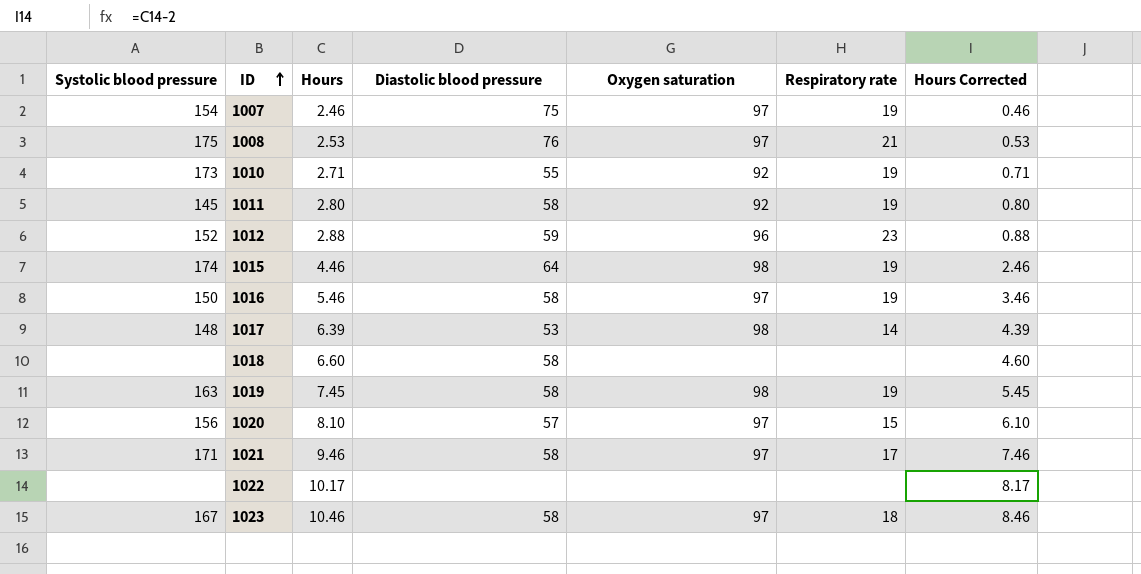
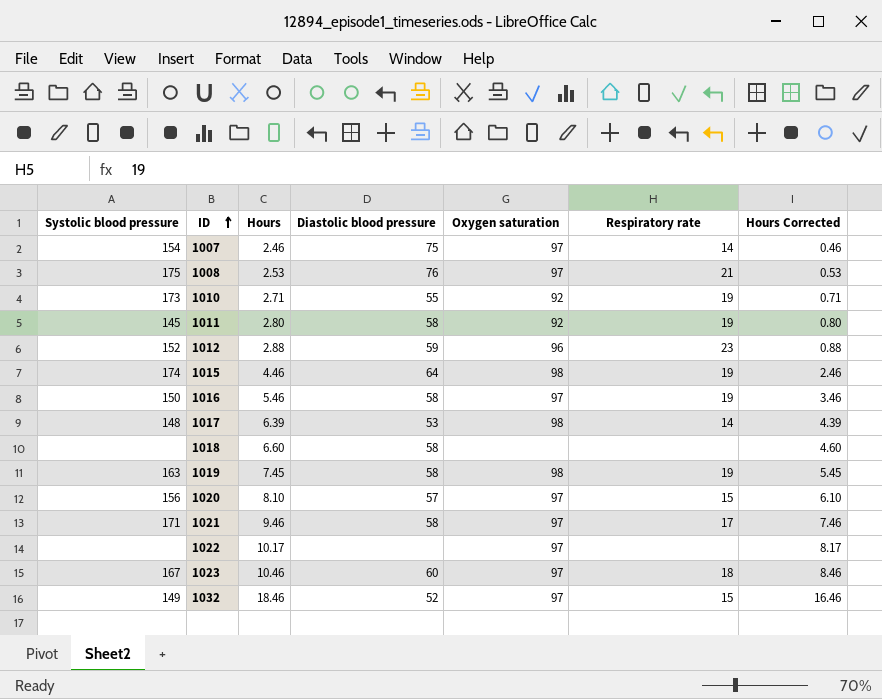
1007 | Respiratory rate: 19 -> 14
1022 | Oxygen saturation: none -> 97
1023 | Diastolic blood pressure: 58 -> 60
row 1032: none -> 149 | 18.46 | 52 | 97 | 15 | 16.46

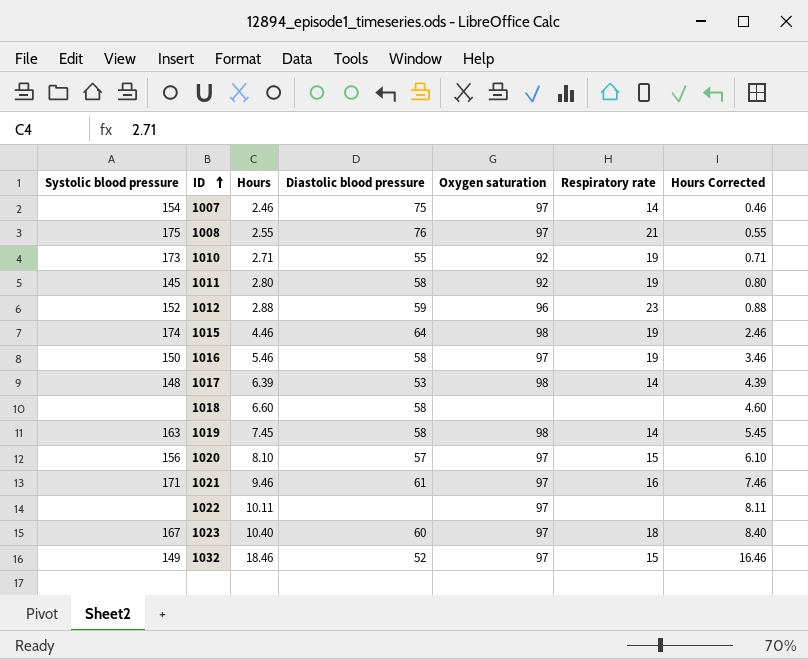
1008 | Hours: 2.53 -> 2.55
1008 | Hours Corrected: 0.53 -> 0.55
1019 | Respiratory rate: 19 -> 14
1021 | Diastolic blood pressure: 58 -> 61
1021 | Respiratory rate: 17 -> 16
1022 | Hours: 10.17 -> 10.11
1022 | Hours Corrected: 8.17 -> 8.11
1023 | Hours: 10.46 -> 10.40
1023 | Hours Corrected: 8.46 -> 8.40

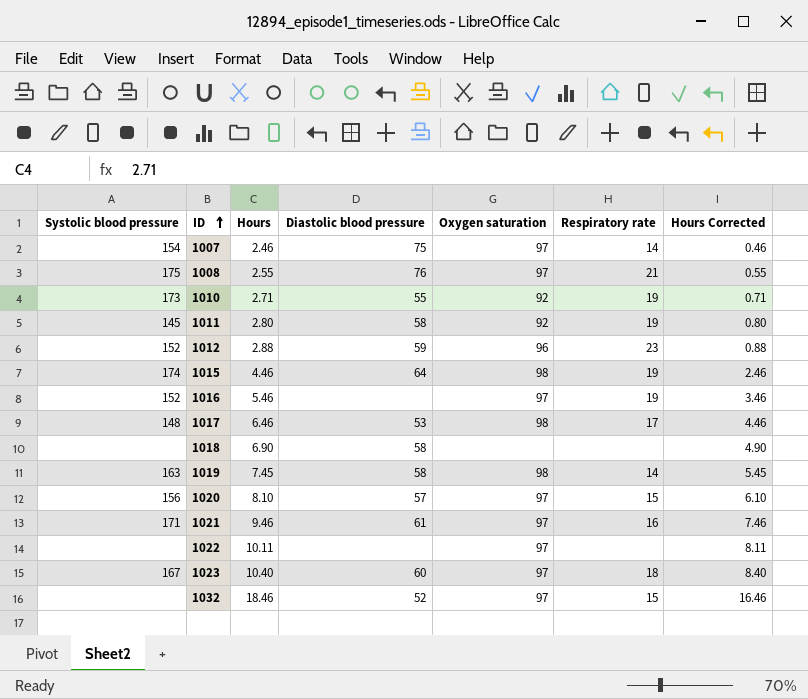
1016 | Systolic blood pressure: 150 -> 152
1016 | Diastolic blood pressure: 58 -> none
1017 | Hours: 6.39 -> 6.46
1017 | Respiratory rate: 14 -> 17
1017 | Hours Corrected: 4.39 -> 4.46
1018 | Hours: 6.60 -> 6.90
1018 | Hours Corrected: 4.60 -> 4.90
1032 | Systolic blood pressure: 149 -> none

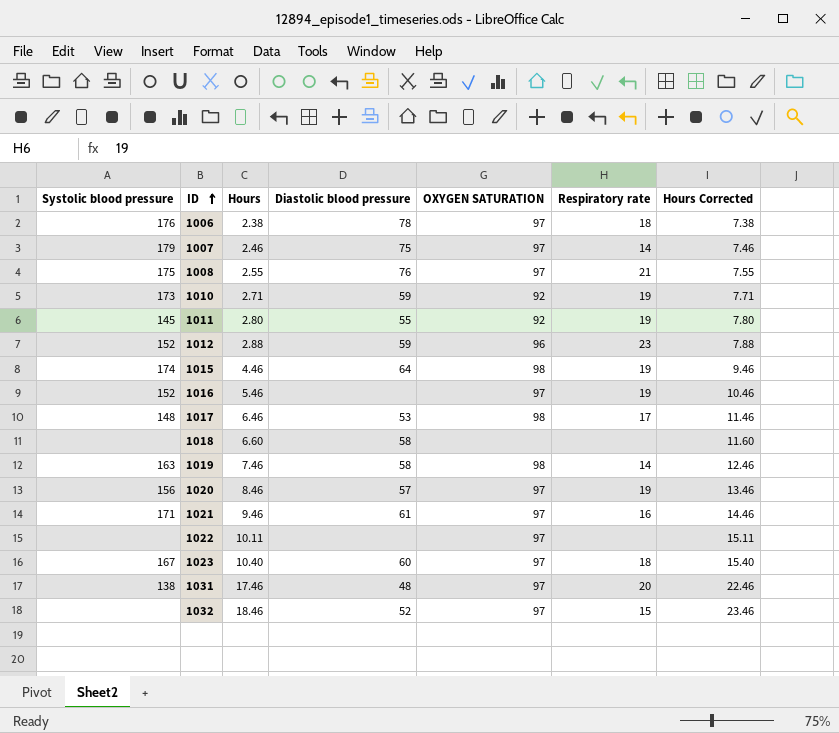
column name: Oxygen saturation -> OXYGEN SATURATION
column Hours Corrected | formula: [Hours] - 2 -> [Hours] + 5
row 1006: none -> 176 | 2.38 | 78 | 97 | 18 | 7.38
1007 | Systolic blood pressure: 154 -> 179
1010 | Diastolic blood pressure: 55 -> 59
1011 | Diastolic blood pressure: 58 -> 55
1018 | Hours: 6.90 -> 6.60
1019 | Hours: 7.45 -> 7.46
1020 | Hours: 8.10 -> 8.46
1020 | Respiratory rate: 15 -> 19
row 1031: none -> 138 | 17.46 | 48 | 97 | 20 | 22.46

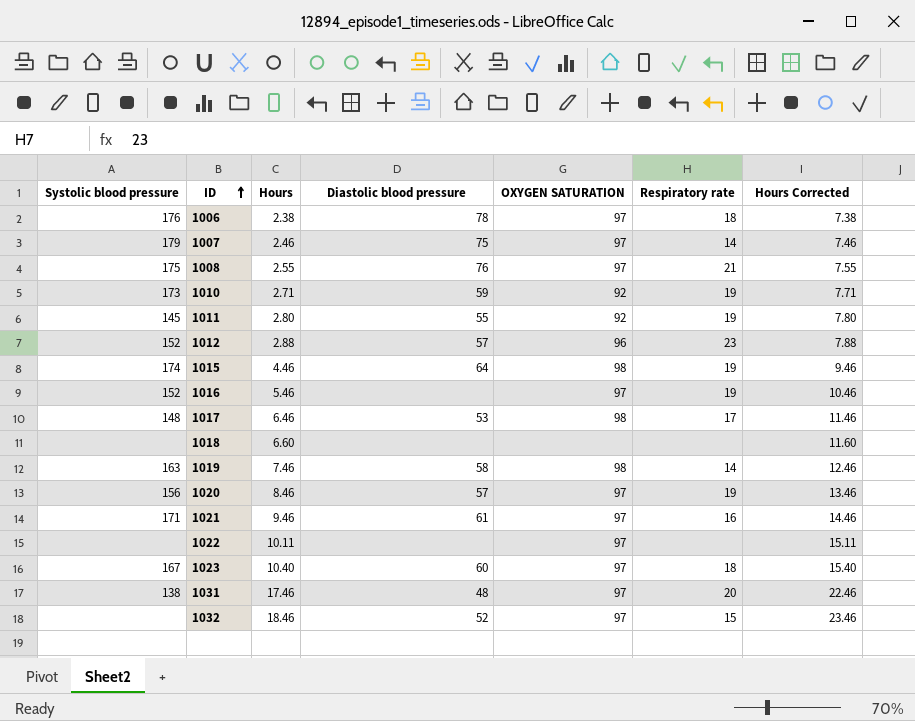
1012 | Diastolic blood pressure: 59 -> 57
1018 | Diastolic blood pressure: 58 -> none

